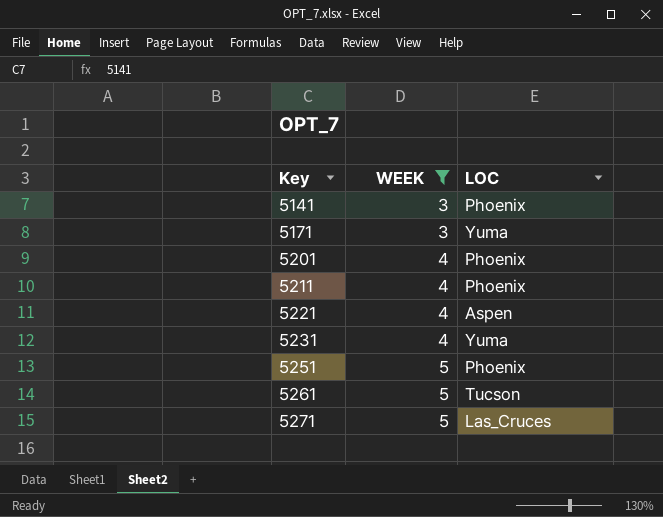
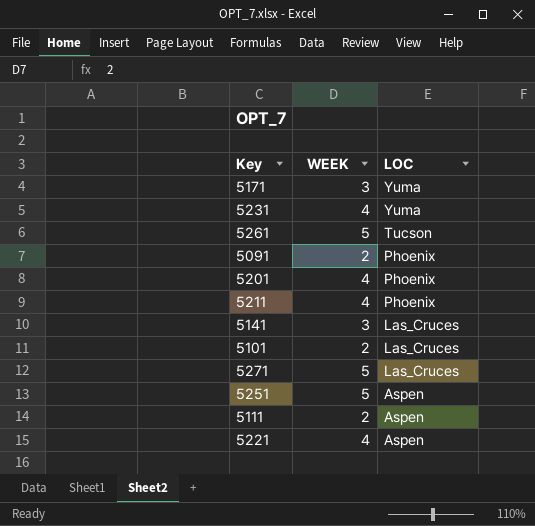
filter: WEEK != 2 -> none
row order: Key ascending -> LOC descending
5141 | LOC: Phoenix -> Las_Cruces
5251 | LOC: Phoenix -> Aspen

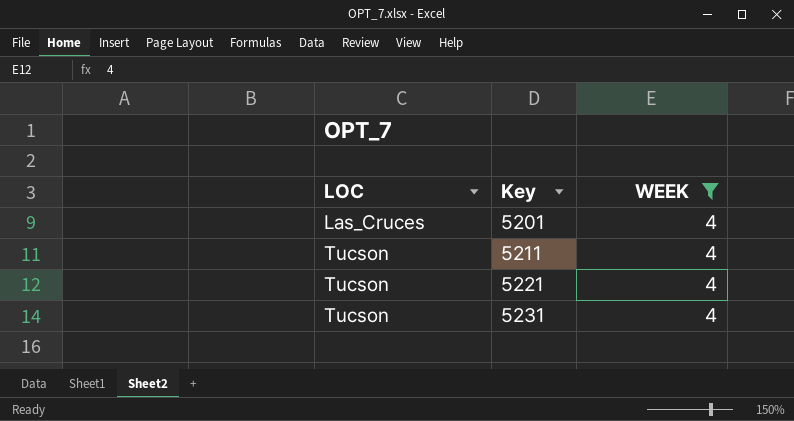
filter: none -> WEEK = 4
row order: LOC descending -> LOC ascending
column LOC | position: 3 -> 1
5201 | LOC: Phoenix -> Las_Cruces
5211 | LOC: Phoenix -> Tucson
5221 | LOC: Aspen -> Tucson
5231 | LOC: Yuma -> Tucson

